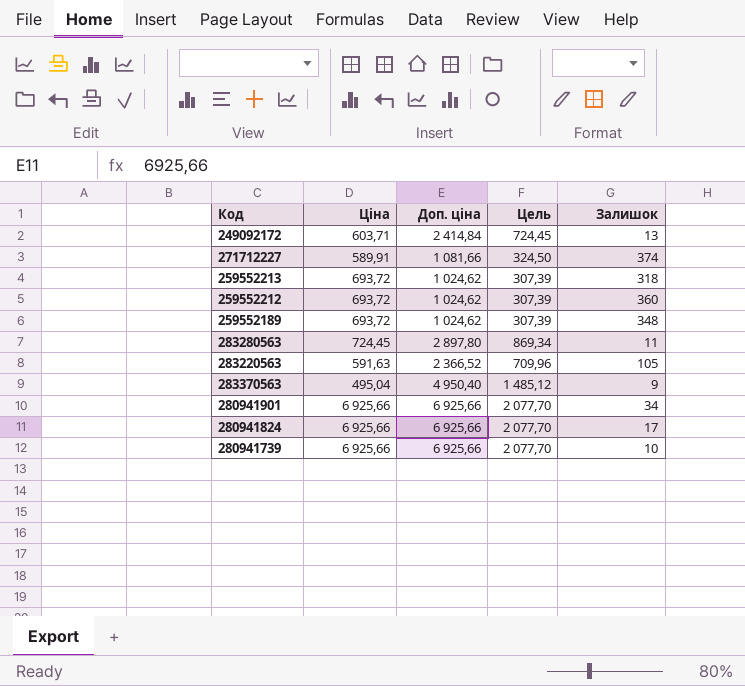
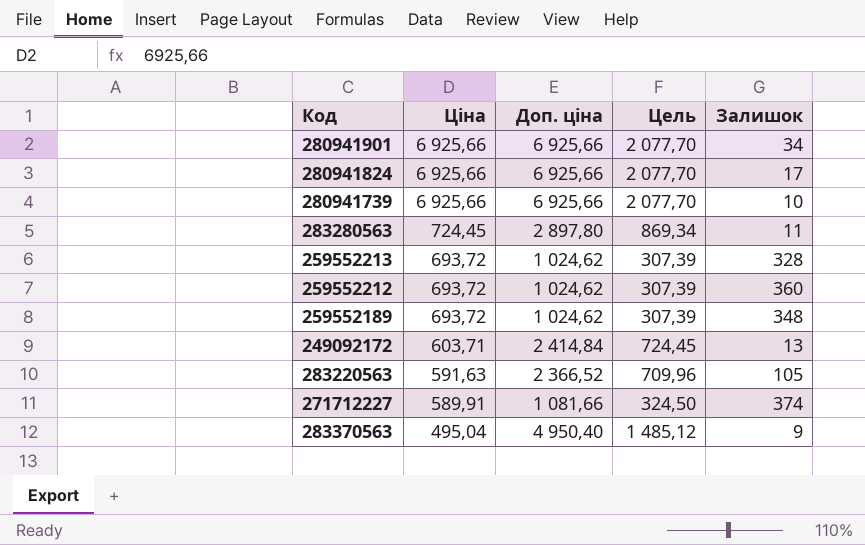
row order: none -> Ціна descending
259552213 | Залишок: 318 -> 328

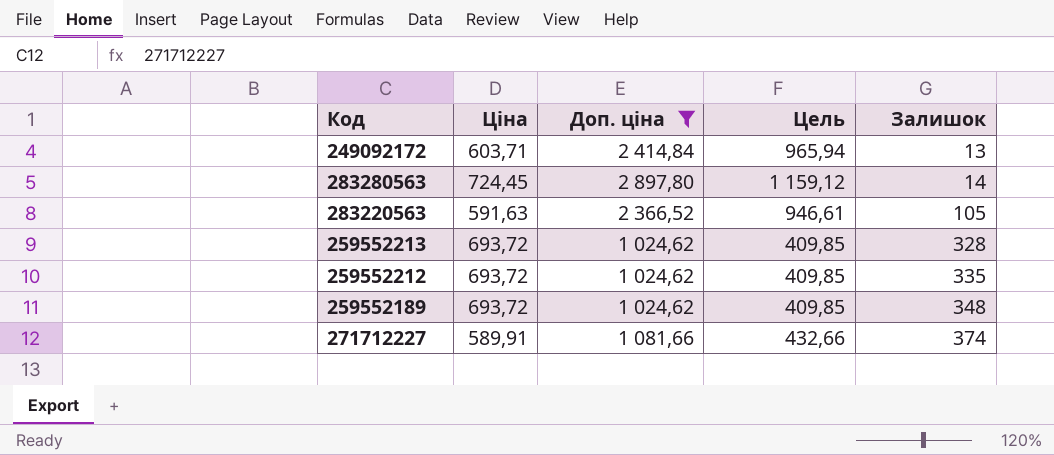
filter: none -> Доп. ціна <= 2 897,80
row order: Ціна descending -> Залишок ascending
column Цель | formula: [Доп. ціна] * 0,3 -> [Доп. ціна] * 0,4
283280563 | Залишок: 11 -> 14
259552212 | Залишок: 360 -> 335

